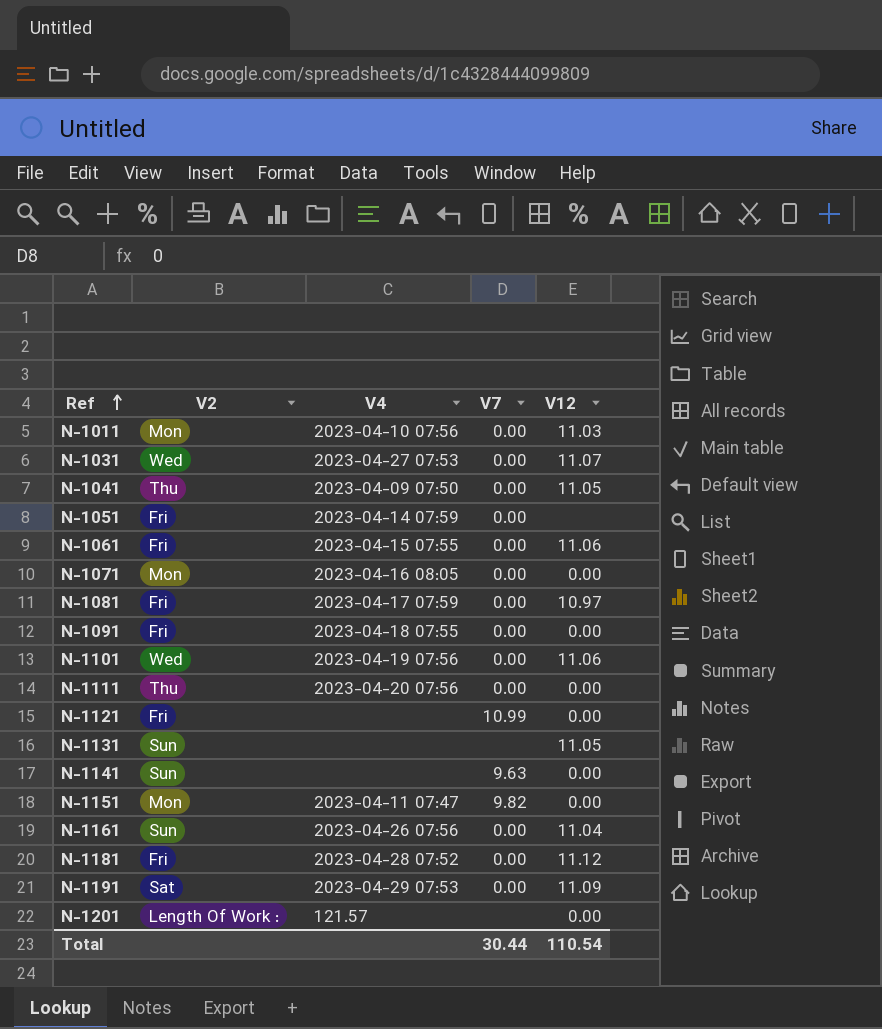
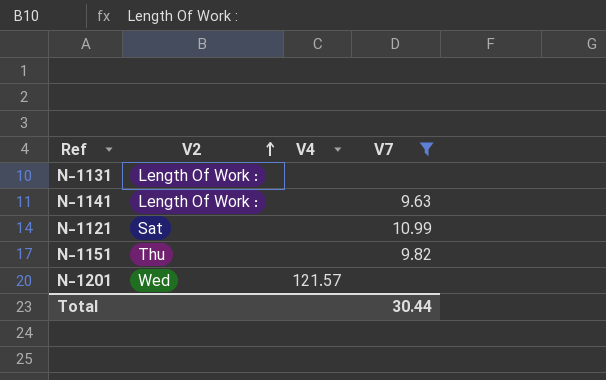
filter: none -> V7 != 0.00
row order: Ref ascending -> V2 ascending
column V12 | position: 5 -> none
N-1131 | V2: Sun -> Length Of Work :
N-1141 | V2: Sun -> Length Of Work :
N-1121 | V2: Fri -> Sat
N-1151 | V2: Mon -> Thu
N-1151 | V4: 2023-04-11 07:47 -> none
N-1201 | V2: Length Of Work : -> Wed

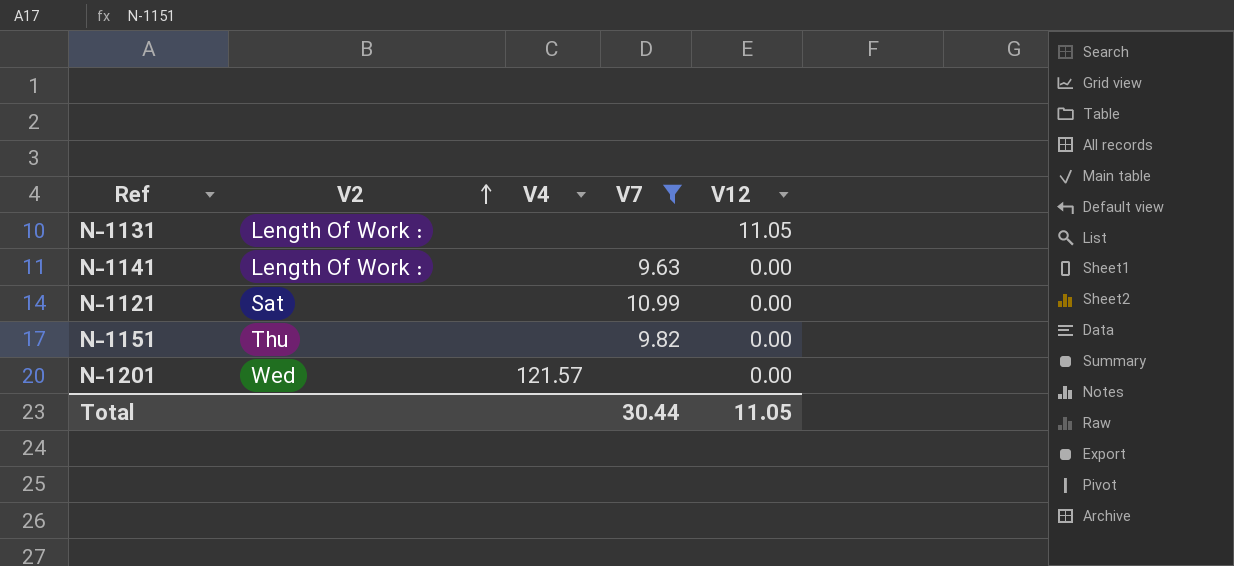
column V12 | position: none -> 5

